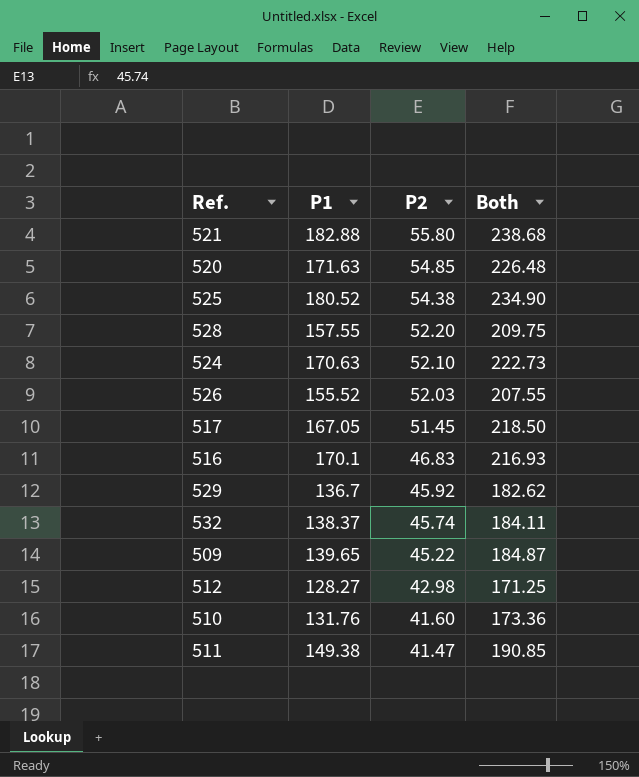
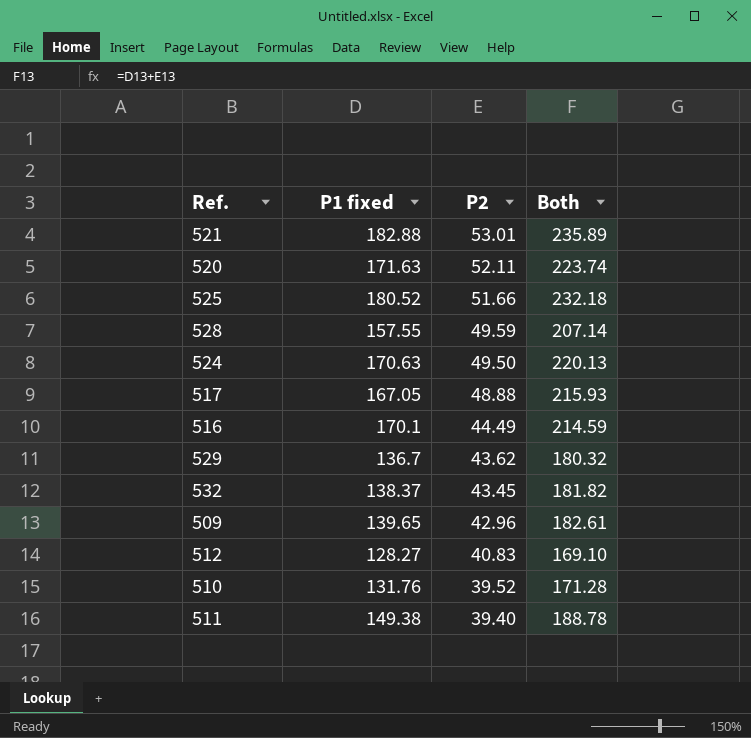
column name: P1 -> P1 fixed
row 526: 155.52 | 52.03 | 207.55 -> none
521 | P2: 55.80 -> 53.01
521 | Both: 238.68 -> 235.89
520 | P2: 54.85 -> 52.11
520 | Both: 226.48 -> 223.74
525 | P2: 54.38 -> 51.66
525 | Both: 234.90 -> 232.18
528 | P2: 52.20 -> 49.59
528 | Both: 209.75 -> 207.14
524 | P2: 52.10 -> 49.50
524 | Both: 222.73 -> 220.13
517 | P2: 51.45 -> 48.88
517 | Both: 218.50 -> 215.93
516 | P2: 46.83 -> 44.49
516 | Both: 216.93 -> 214.59
529 | P2: 45.92 -> 43.62
529 | Both: 182.62 -> 180.32
532 | P2: 45.74 -> 43.45
532 | Both: 184.11 -> 181.82
509 | P2: 45.22 -> 42.96
509 | Both: 184.87 -> 182.61
512 | P2: 42.98 -> 40.83
512 | Both: 171.25 -> 169.10
510 | P2: 41.60 -> 39.52
510 | Both: 173.36 -> 171.28
511 | P2: 41.47 -> 39.40
511 | Both: 190.85 -> 188.78

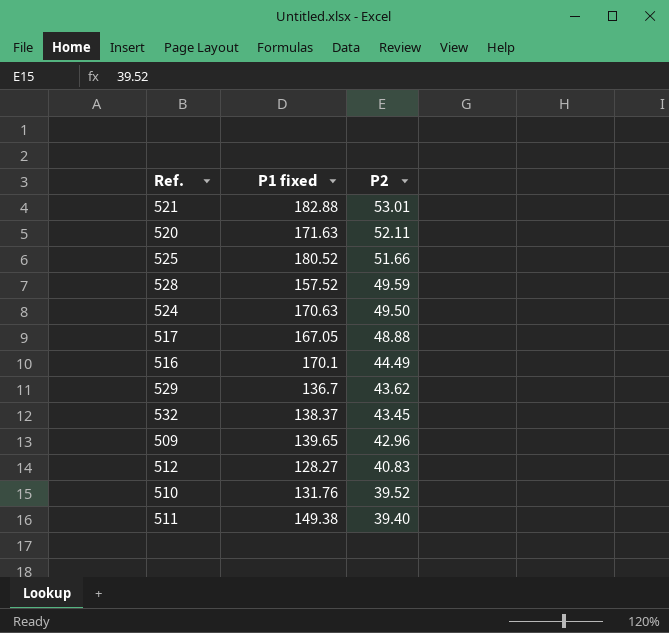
column Both | formula: [P1 fixed] + [P2] -> none
528 | P1 fixed: 157.55 -> 157.52

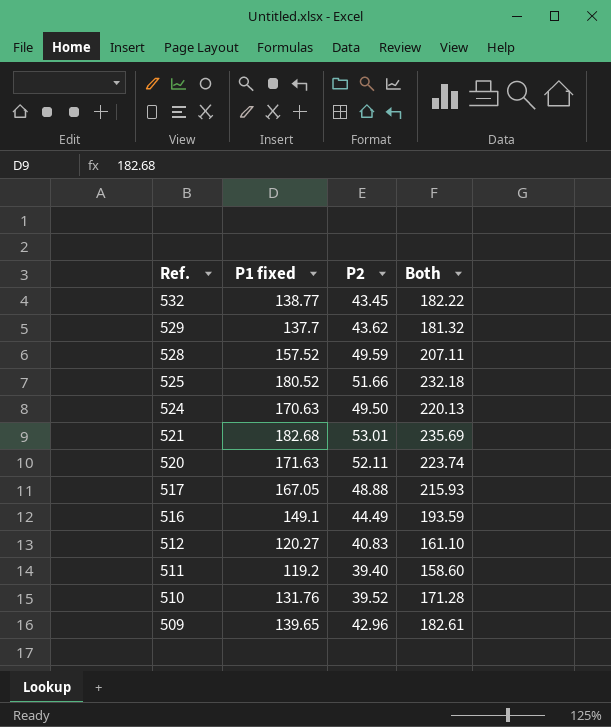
row order: P2 descending -> Ref. descending
column Both | formula: none -> [P1 fixed] + [P2]
532 | P1 fixed: 138.37 -> 138.77
529 | P1 fixed: 136.7 -> 137.7
521 | P1 fixed: 182.88 -> 182.68
516 | P1 fixed: 170.1 -> 149.1
512 | P1 fixed: 128.27 -> 120.27
511 | P1 fixed: 149.38 -> 119.2

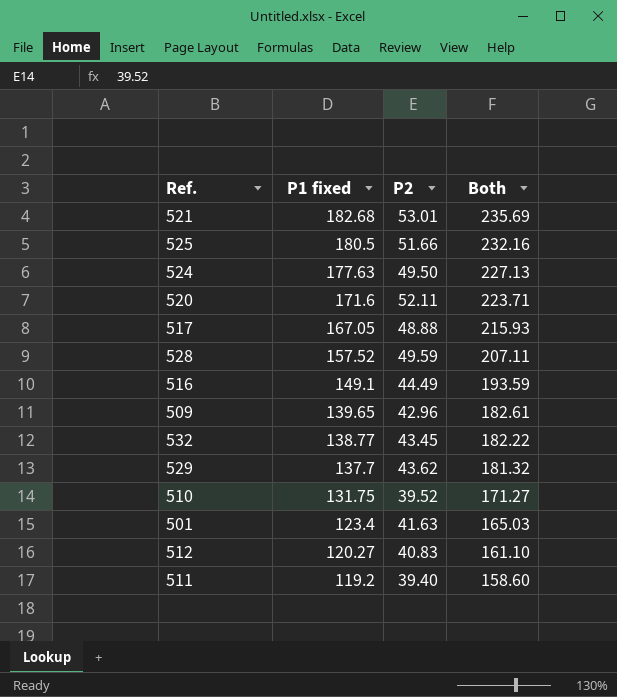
row order: Ref. descending -> P1 fixed descending
525 | P1 fixed: 180.52 -> 180.5
525 | Both: 232.18 -> 232.16
524 | P1 fixed: 170.63 -> 177.63
524 | Both: 220.13 -> 227.13
520 | P1 fixed: 171.63 -> 171.6
520 | Both: 223.74 -> 223.71
510 | P1 fixed: 131.76 -> 131.75
510 | Both: 171.28 -> 171.27
row 501: none -> 123.4 | 41.63 | 165.03

